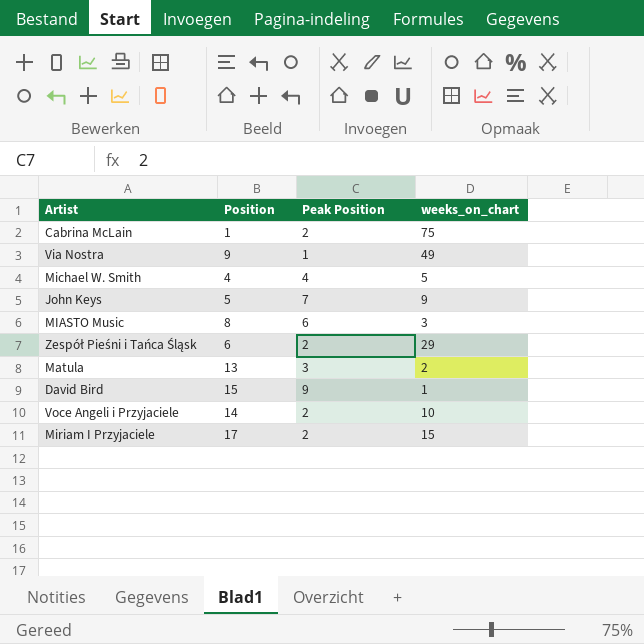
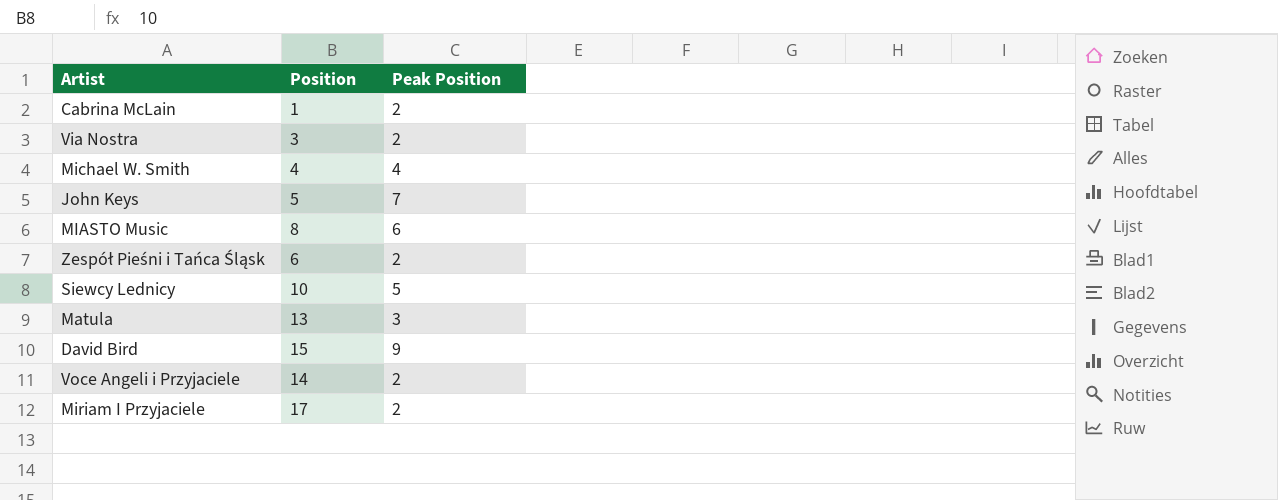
column weeks_on_chart | position: 4 -> none
Via Nostra | Position: 9 -> 3
Via Nostra | Peak Position: 1 -> 2
row Siewcy Lednicy: none -> 10 | 5

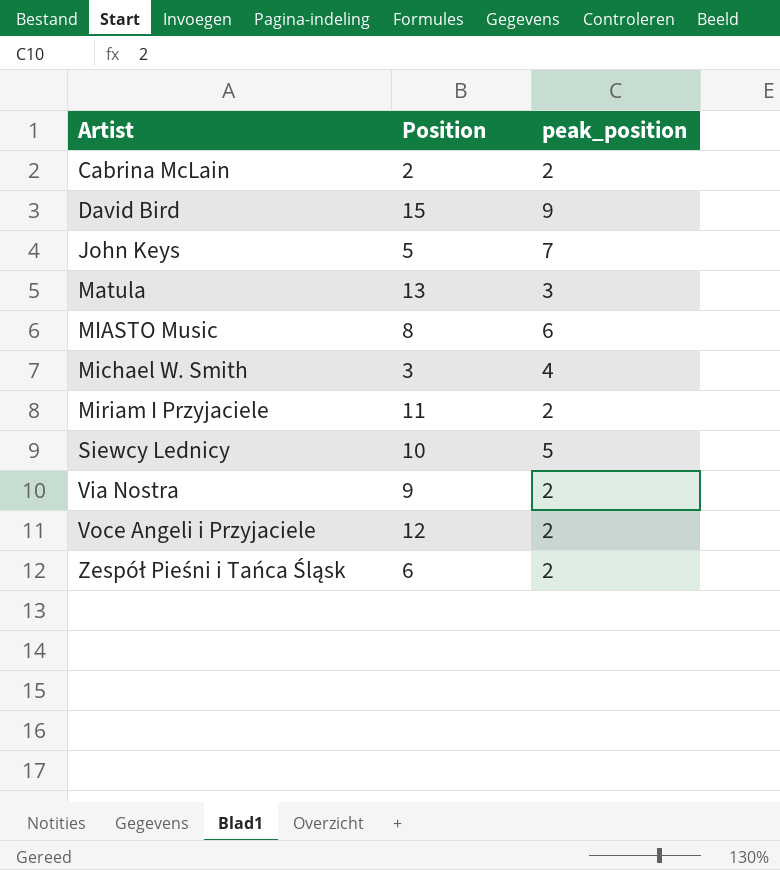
row order: none -> Artist ascending
column name: Peak Position -> peak_position
Cabrina McLain | Position: 1 -> 2
Michael W. Smith | Position: 4 -> 3
Miriam I Przyjaciele | Position: 17 -> 11
Via Nostra | Position: 3 -> 9
Voce Angeli i Przyjaciele | Position: 14 -> 12

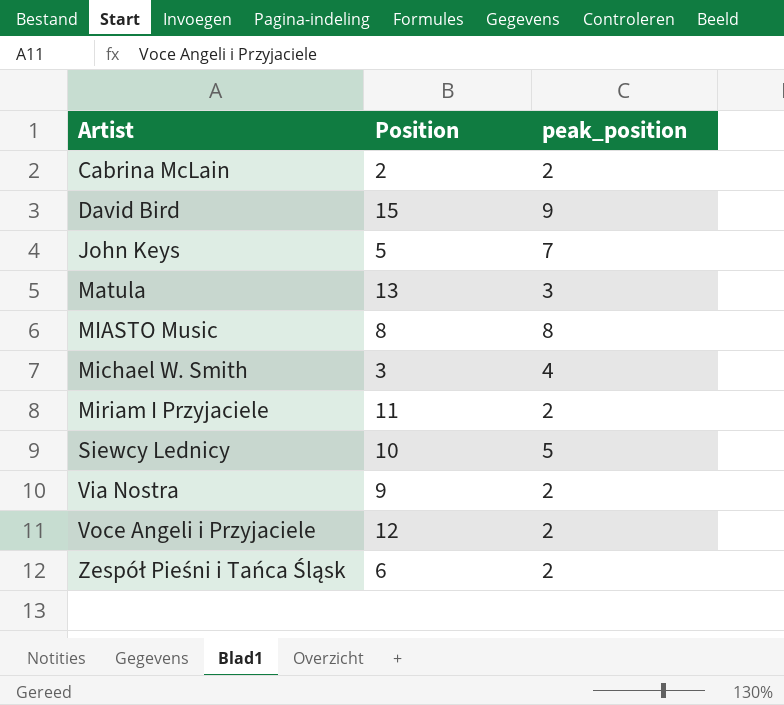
MIASTO Music | peak_position: 6 -> 8

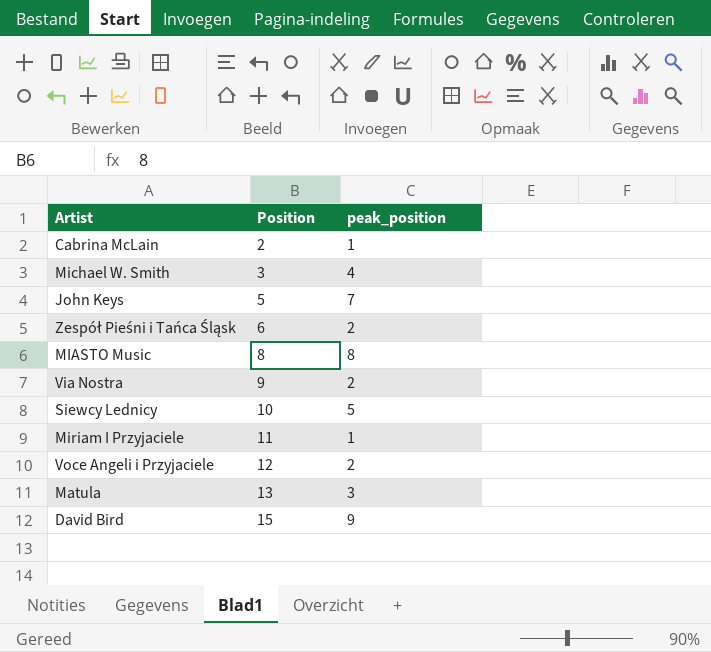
row order: Artist ascending -> Position ascending
Cabrina McLain | peak_position: 2 -> 1
Miriam I Przyjaciele | peak_position: 2 -> 1

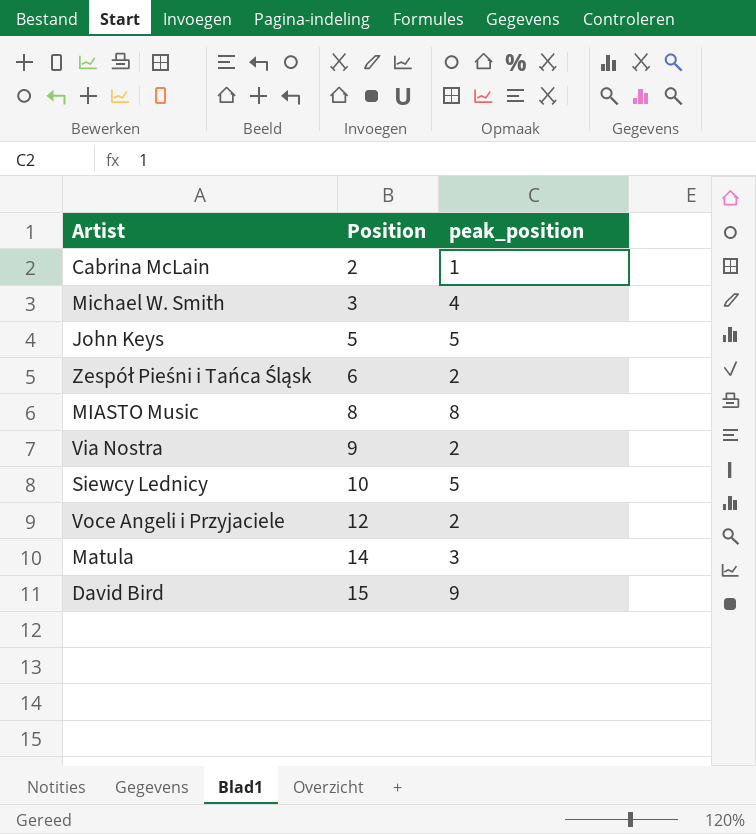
row Miriam I Przyjaciele: 11 | 1 -> none
John Keys | peak_position: 7 -> 5
Matula | Position: 13 -> 14

